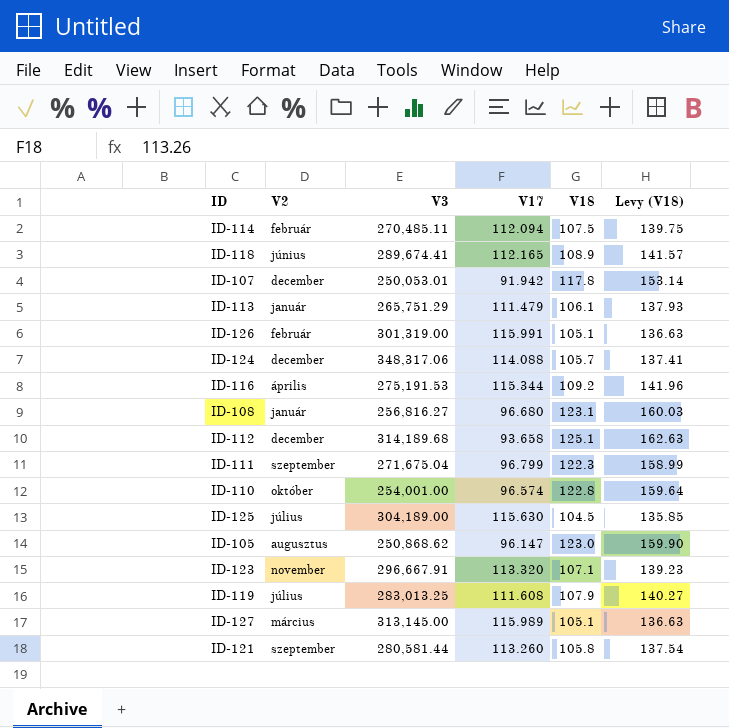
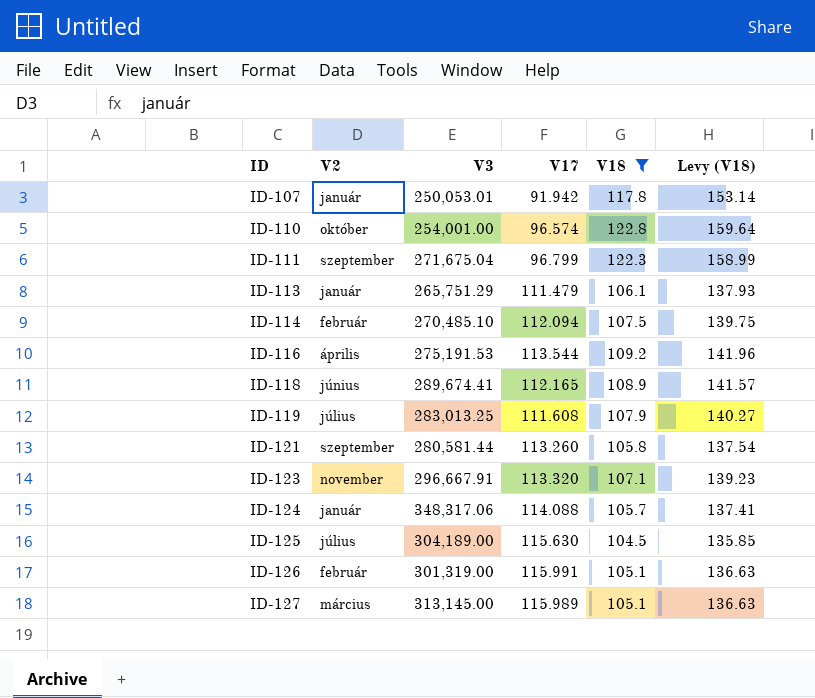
filter: none -> V18 <= 122.8
row order: none -> ID ascending
ID-107 | V2: december -> január
ID-114 | V3: 270,485.11 -> 270,485.10
ID-116 | V17: 115.344 -> 113.544
ID-124 | V2: december -> január

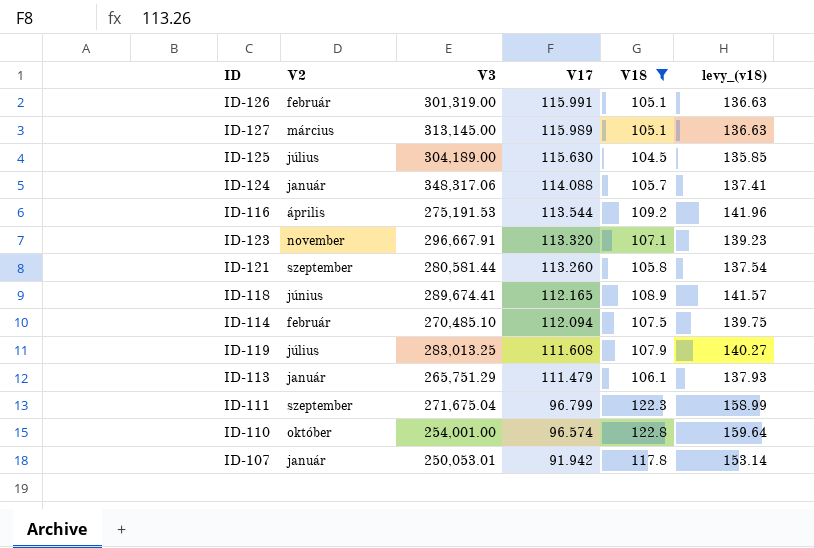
row order: ID ascending -> V17 descending
column name: Levy (V18) -> levy_(v18)

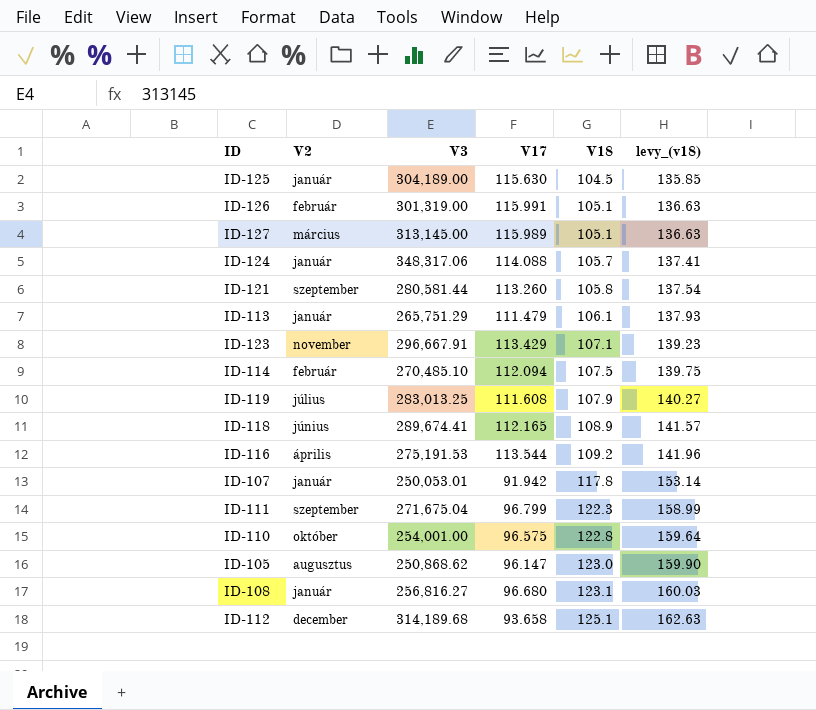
filter: V18 <= 122.8 -> none
row order: V17 descending -> V18 ascending
ID-125 | V2: július -> január
ID-123 | V17: 113.320 -> 113.429
ID-110 | V17: 96.574 -> 96.575

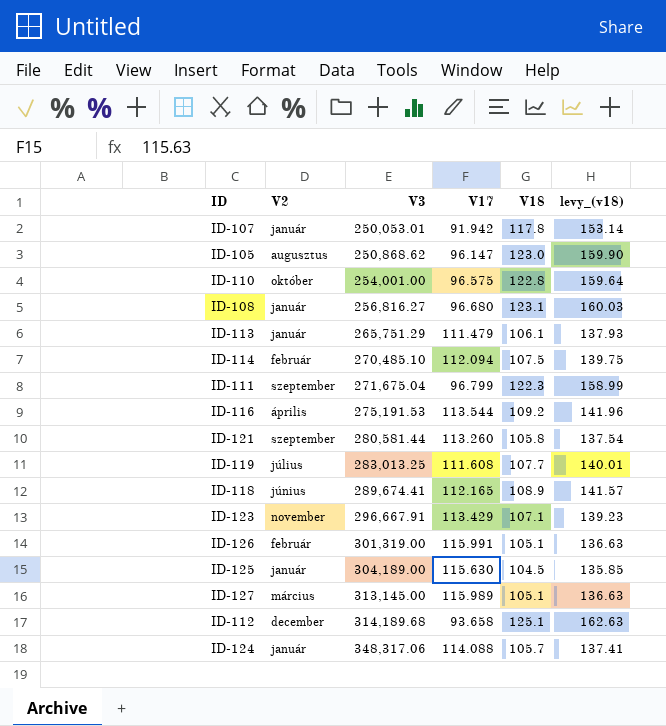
row order: V18 ascending -> V3 ascending
ID-119 | V18: 107.9 -> 107.7
ID-119 | levy_(v18): 140.27 -> 140.01

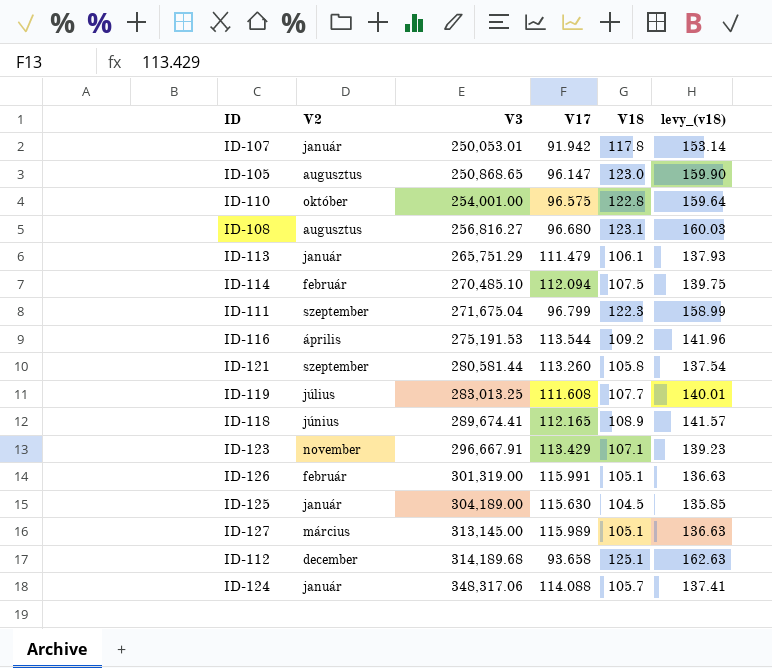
ID-105 | V3: 250,868.62 -> 250,868.65
ID-108 | V2: január -> augusztus

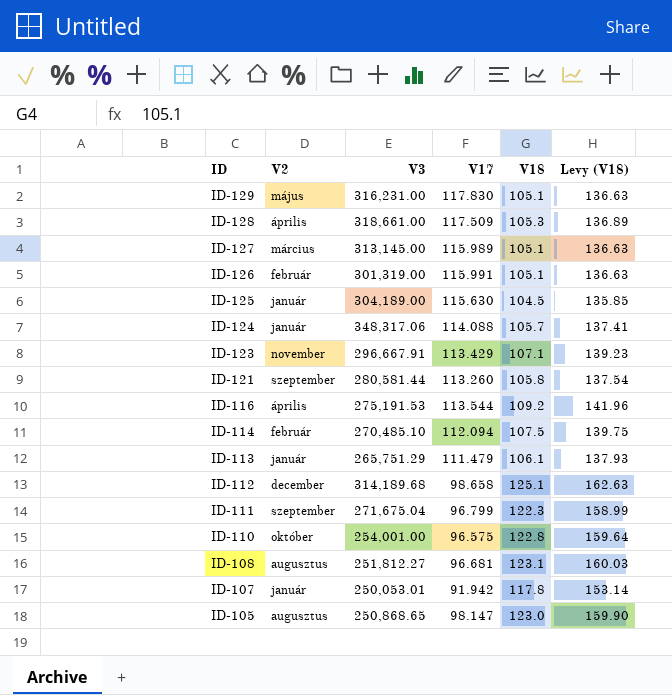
row order: V3 ascending -> ID descending
column name: levy_(v18) -> Levy (V18)
row ID-119: július | 283,013.25 | 111.608 | 107.7 | 140.01 -> none
row ID-118: június | 289,674.41 | 112.165 | 108.9 | 141.57 -> none
row ID-129: none -> május | 316,231.00 | 117.830 | 105.1 | 136.63
row ID-128: none -> április | 318,661.00 | 117.509 | 105.3 | 136.89
ID-112 | V17: 93.658 -> 98.658
ID-108 | V3: 256,816.27 -> 251,812.27
ID-108 | V17: 96.680 -> 96.681
ID-105 | V17: 96.147 -> 98.147

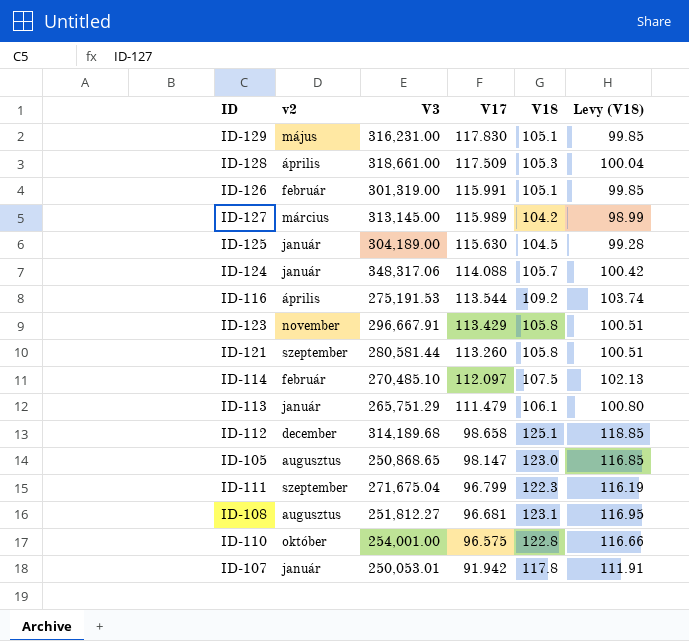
row order: ID descending -> V17 descending
column name: V2 -> v2
column Levy (V18) | formula: [V18] * 1.3 -> [V18] * 0.95
ID-127 | V18: 105.1 -> 104.2
ID-123 | V18: 107.1 -> 105.8
ID-114 | V17: 112.094 -> 112.097

